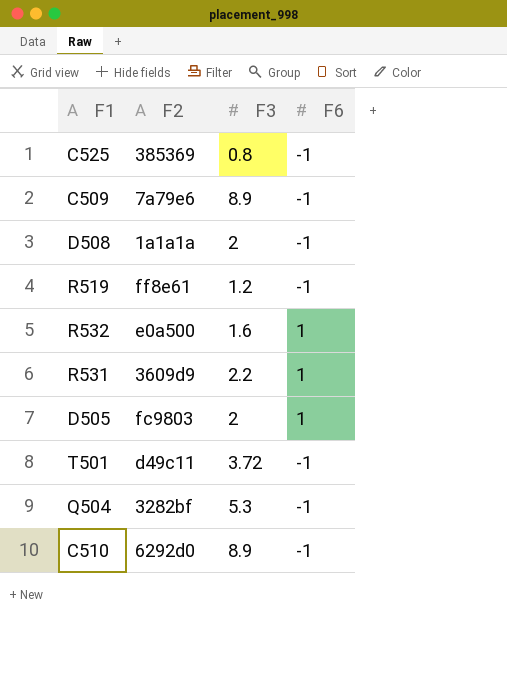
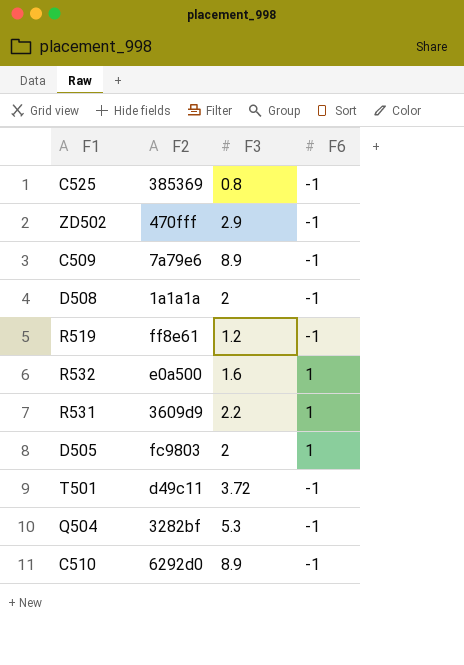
row ZD502: none -> 470fff | 2.9 | -1

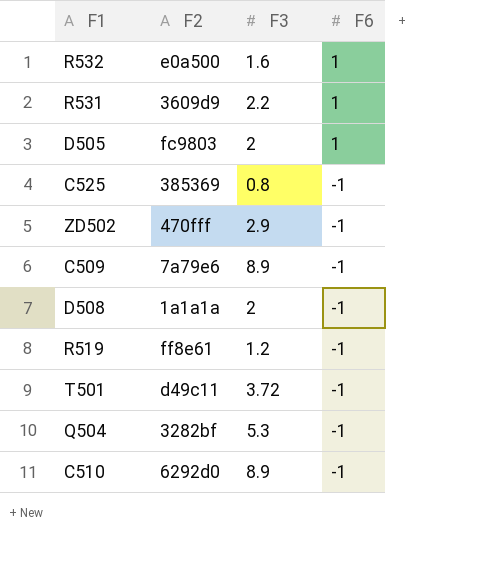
row order: none -> F6 descending

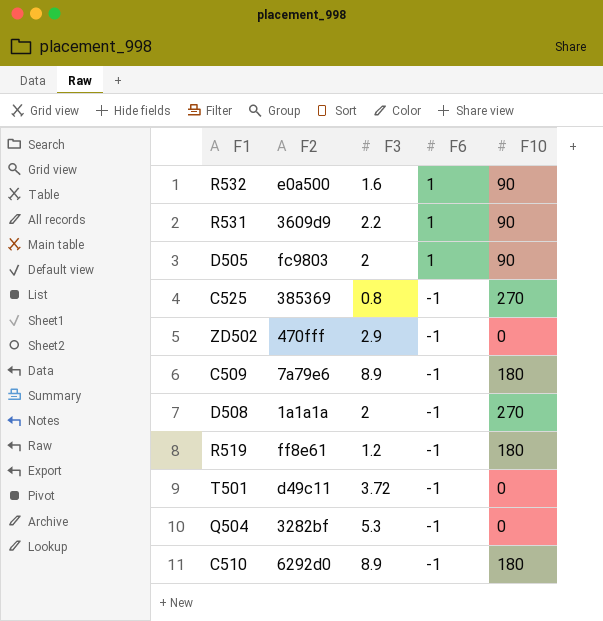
column F10 | position: none -> 5

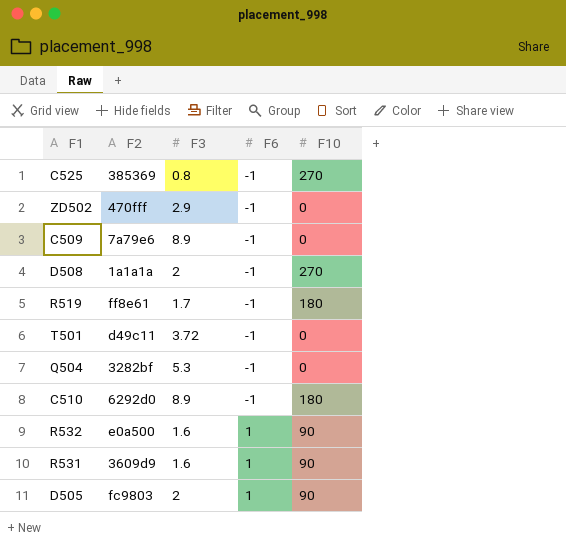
row order: F6 descending -> F6 ascending
C509 | F10: 180 -> 0
R519 | F3: 1.2 -> 1.7
R531 | F3: 2.2 -> 1.6

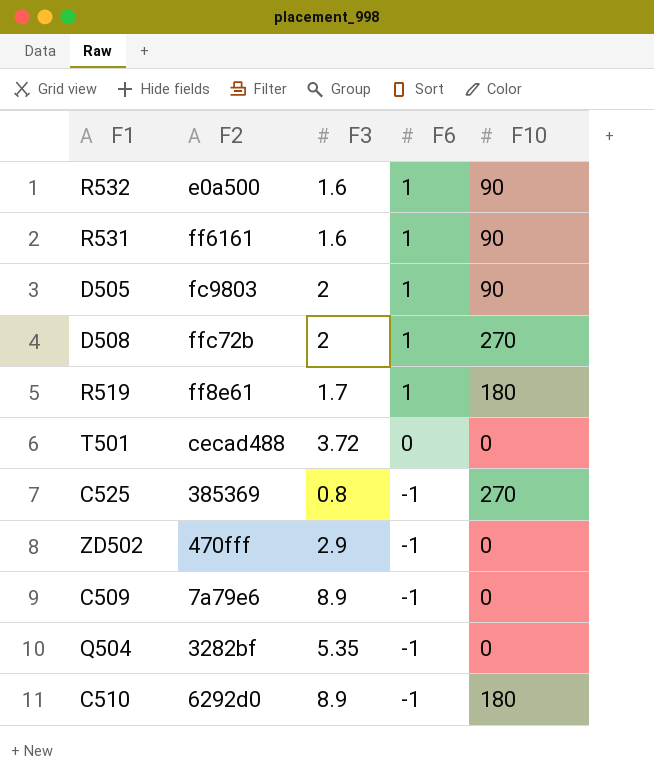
row order: F6 ascending -> F6 descending
R531 | F2: 3609d9 -> ff6161
D508 | F2: 1a1a1a -> ffc72b
D508 | F6: -1 -> 1
R519 | F6: -1 -> 1
T501 | F2: d49c11 -> cecad488
T501 | F6: -1 -> 0
Q504 | F3: 5.3 -> 5.35

